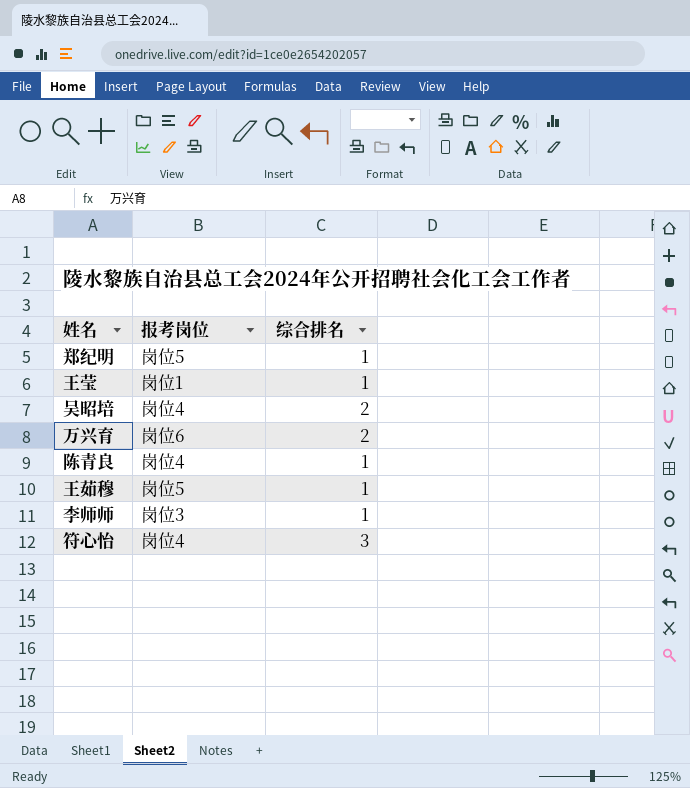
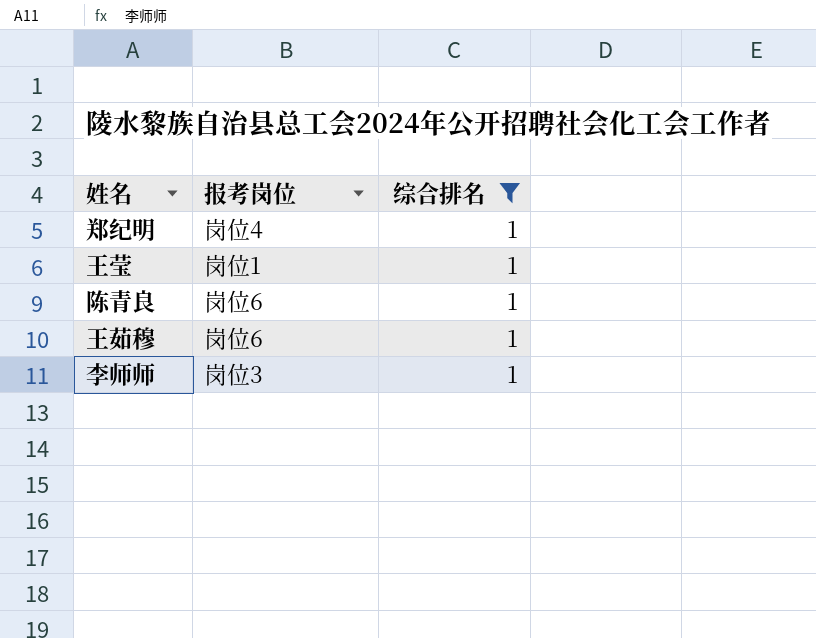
filter: none -> 综合排名 = 1
郑纪明 | 报考岗位: 岗位5 -> 岗位4
陈青良 | 报考岗位: 岗位4 -> 岗位6
王茹穆 | 报考岗位: 岗位5 -> 岗位6

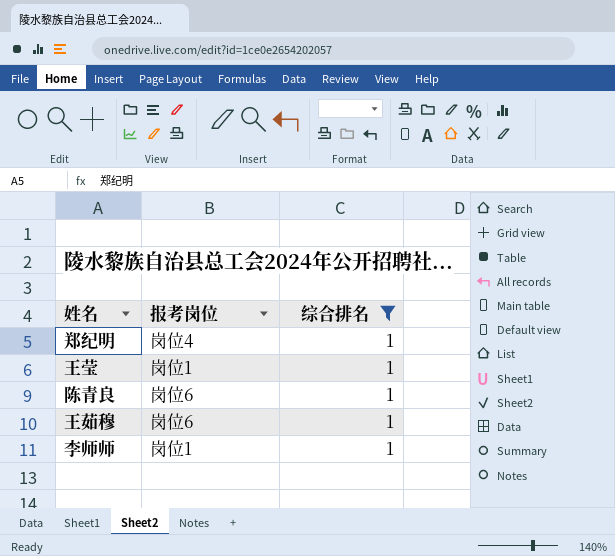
李师师 | 报考岗位: 岗位3 -> 岗位1

